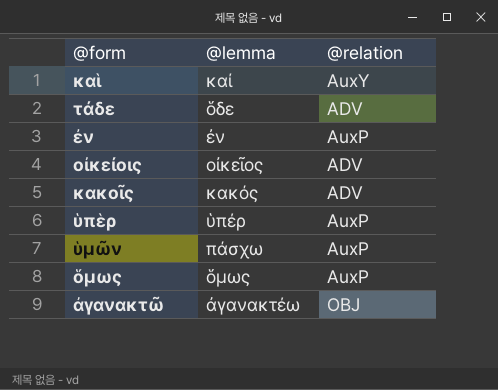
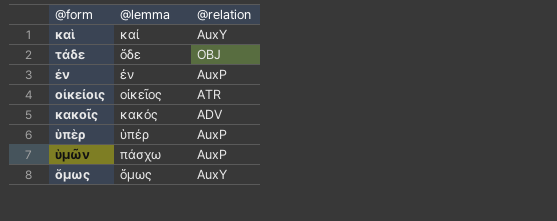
row ἀγανακτῶ: ἀγανακτέω | OBJ -> none
τάδε | @relation: ADV -> OBJ
οἰκείοις | @relation: ADV -> ATR
ὅμως | @relation: AuxP -> AuxY

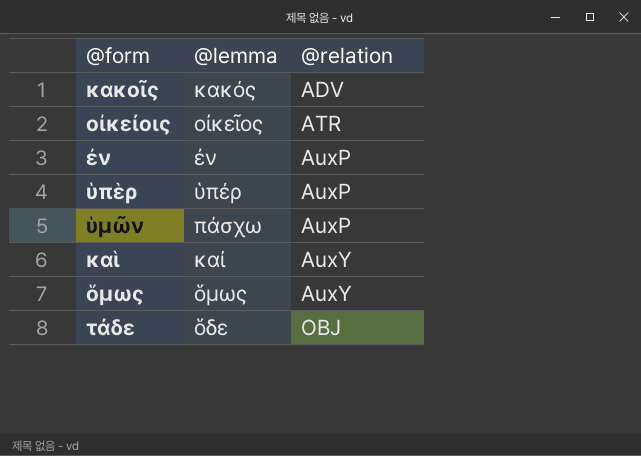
row order: none -> @relation ascending

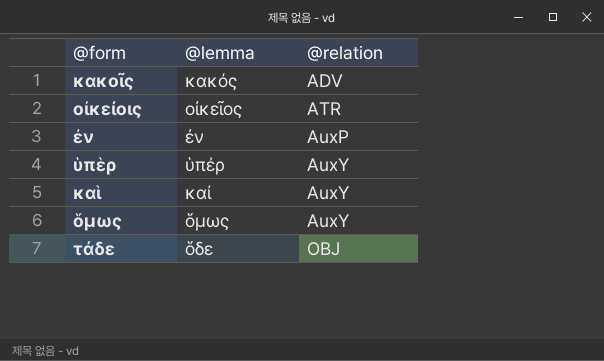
row ὑμῶν: πάσχω | AuxP -> none
ὑπὲρ | @relation: AuxP -> AuxY

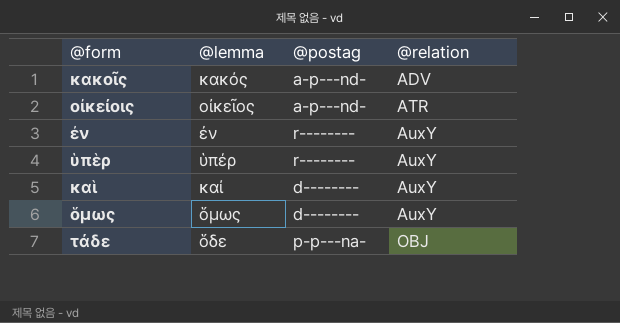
column @postag | position: none -> 3
ἐν | @relation: AuxP -> AuxY

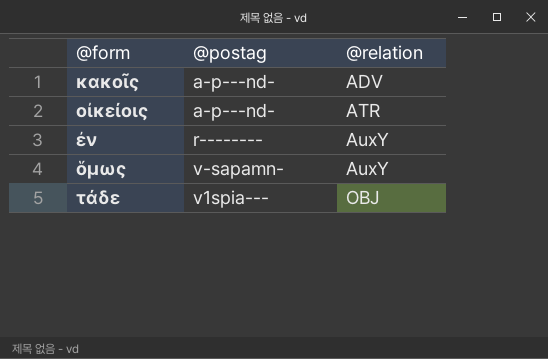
column @lemma | position: 2 -> none
row ὑπὲρ: ὑπέρ | r-------- | AuxY -> none
row καὶ: καί | d-------- | AuxY -> none
ὅμως | @postag: d-------- -> v-sapamn-
τάδε | @postag: p-p---na- -> v1spia---

